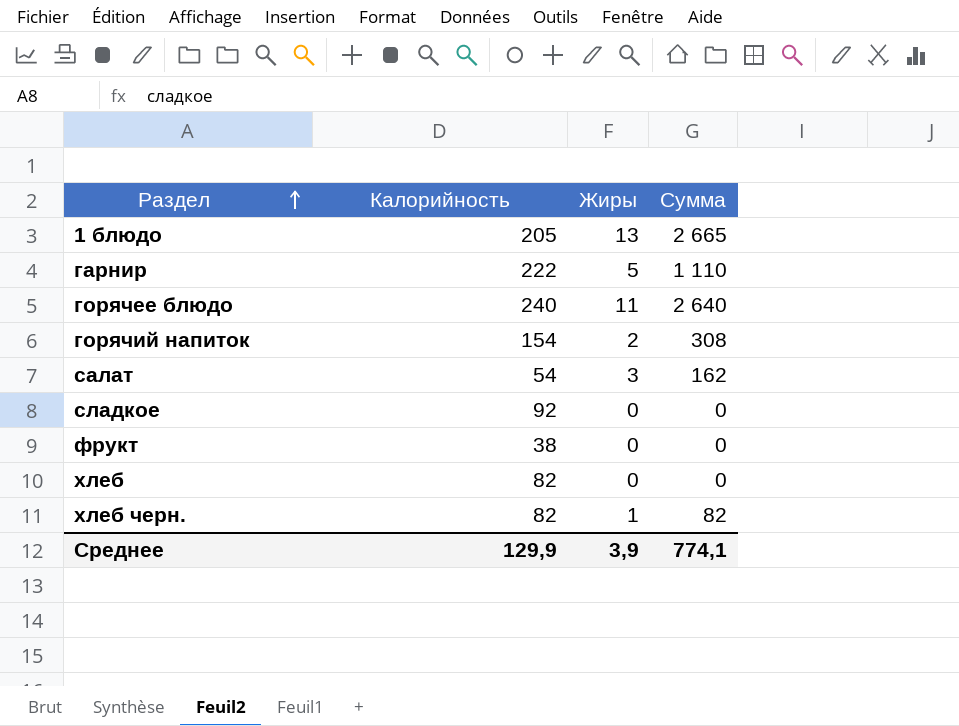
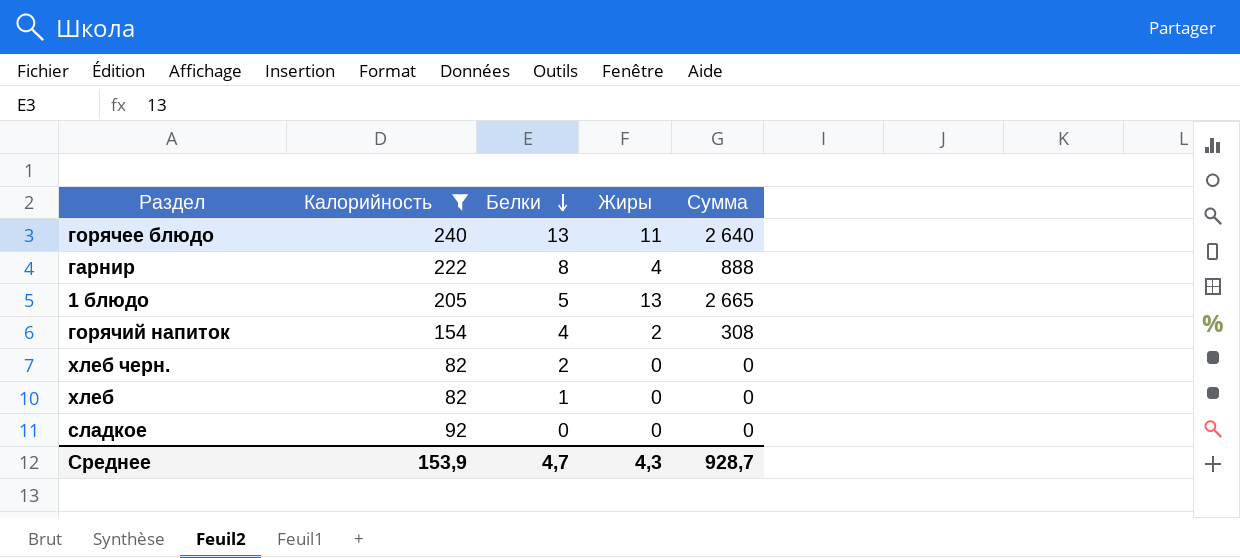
filter: none -> Калорийность >= 82
row order: Раздел ascending -> Белки descending
column Белки | position: none -> 3
гарнир | Жиры: 5 -> 4
гарнир | Сумма: 1 110 -> 888
хлеб черн. | Жиры: 1 -> 0
хлеб черн. | Сумма: 82 -> 0
Среднее | Калорийность: 129,9 -> 153,9
Среднее | Жиры: 3,9 -> 4,3
Среднее | Сумма: 774,1 -> 928,7

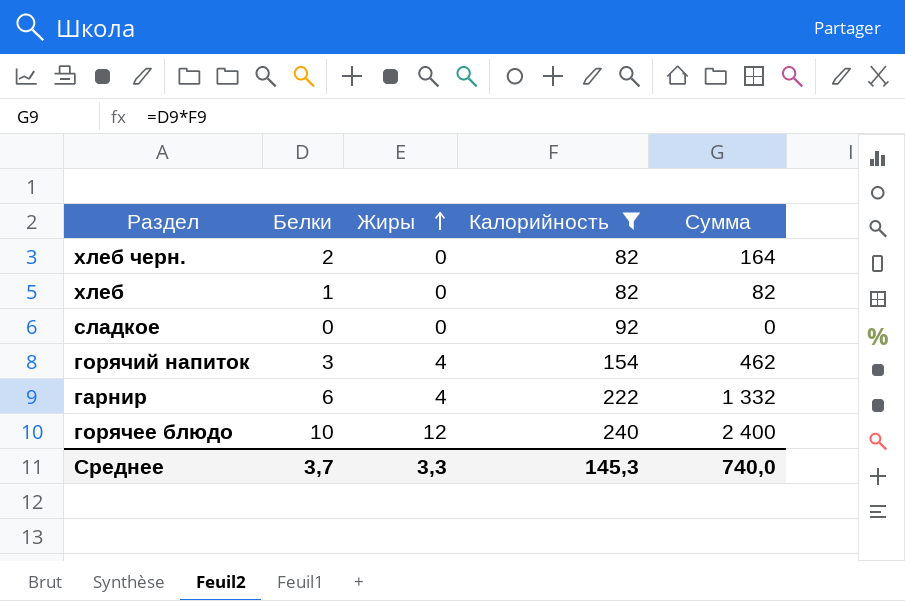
row order: Белки descending -> Жиры ascending
column Калорийность | position: 2 -> 4
column Сумма | formula: [Калорийность] * [Жиры] -> [Белки] * [Калорийность]
row 1 блюдо: 205 | 5 | 13 | 2 665 -> none
горячий напиток | Белки: 4 -> 3
горячий напиток | Жиры: 2 -> 4
гарнир | Белки: 8 -> 6
горячее блюдо | Белки: 13 -> 10
горячее блюдо | Жиры: 11 -> 12
Среднее | Белки: 4,7 -> 3,7
Среднее | Жиры: 4,3 -> 3,3
Среднее | Калорийность: 153,9 -> 145,3
Среднее | Сумма: 928,7 -> 740,0

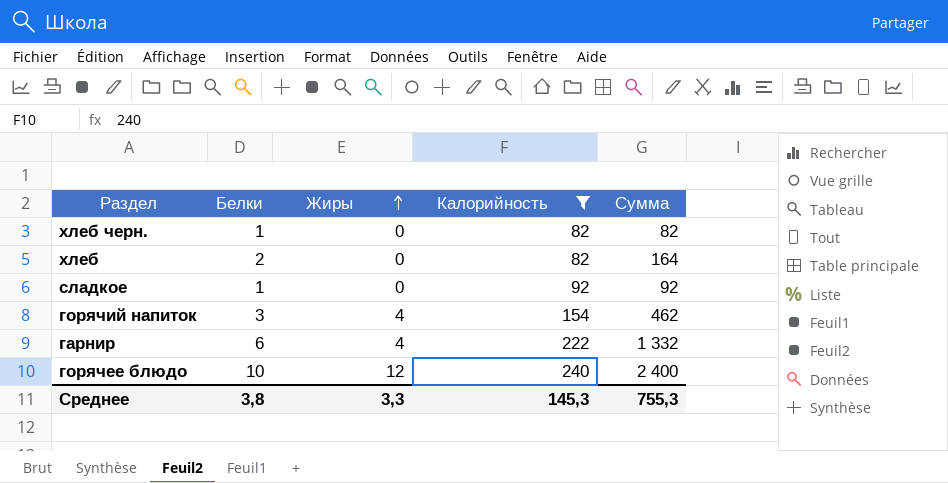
хлеб черн. | Белки: 2 -> 1
хлеб черн. | Сумма: 164 -> 82
хлеб | Белки: 1 -> 2
хлеб | Сумма: 82 -> 164
сладкое | Белки: 0 -> 1
сладкое | Сумма: 0 -> 92
Среднее | Белки: 3,7 -> 3,8
Среднее | Сумма: 740,0 -> 755,3

